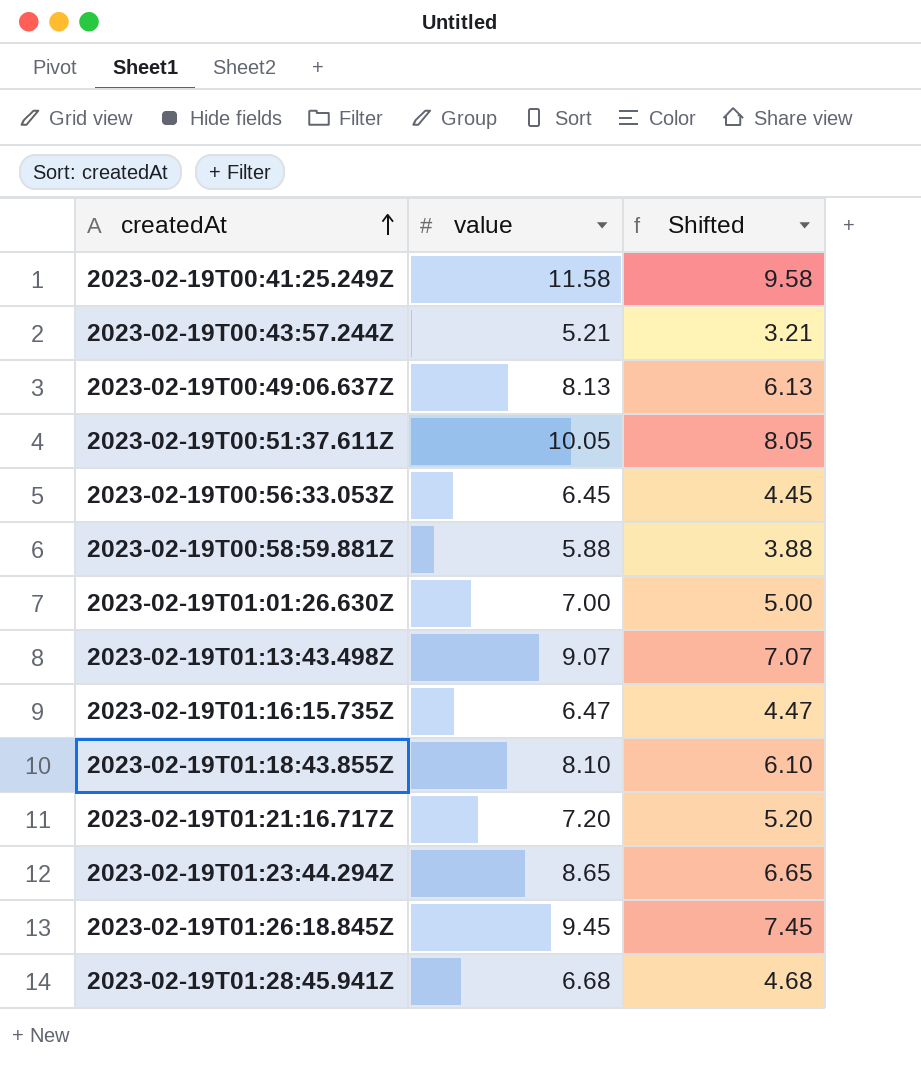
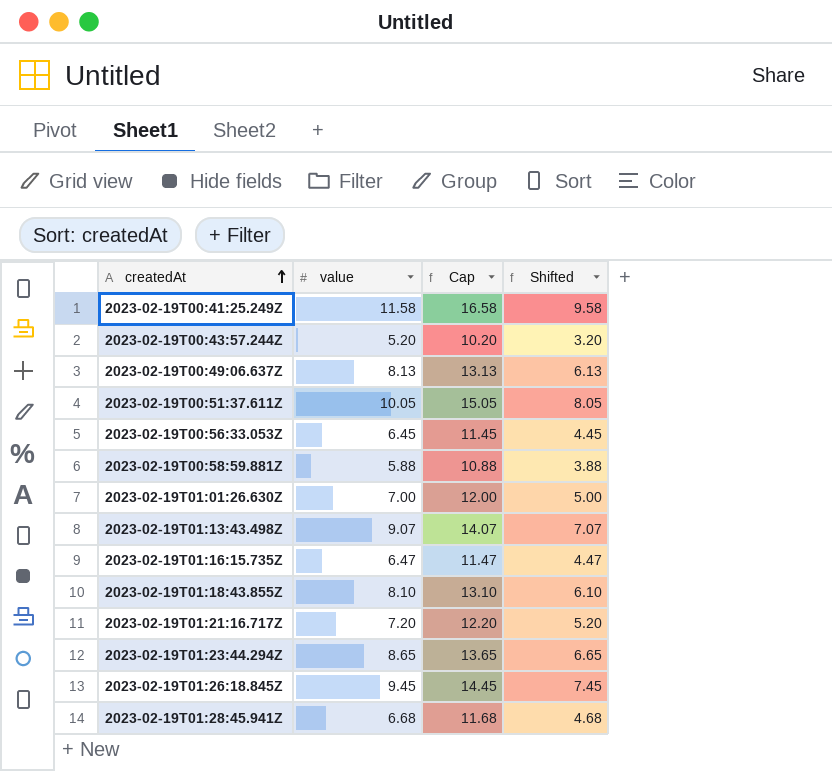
column Cap | formula: none -> [value] + 5
2023-02-19T00:43:57.244Z | value: 5.21 -> 5.20
2023-02-19T00:43:57.244Z | Shifted: 3.21 -> 3.20

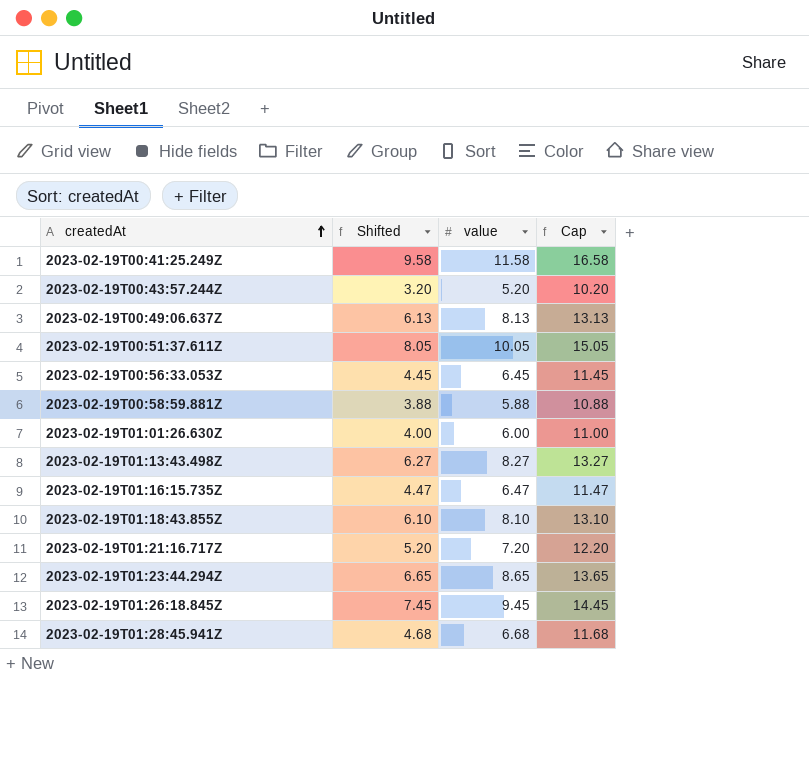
column Shifted | position: 4 -> 2
2023-02-19T01:01:26.630Z | Shifted: 5.00 -> 4.00
2023-02-19T01:01:26.630Z | value: 7.00 -> 6.00
2023-02-19T01:01:26.630Z | Cap: 12.00 -> 11.00
2023-02-19T01:13:43.498Z | Shifted: 7.07 -> 6.27
2023-02-19T01:13:43.498Z | value: 9.07 -> 8.27
2023-02-19T01:13:43.498Z | Cap: 14.07 -> 13.27

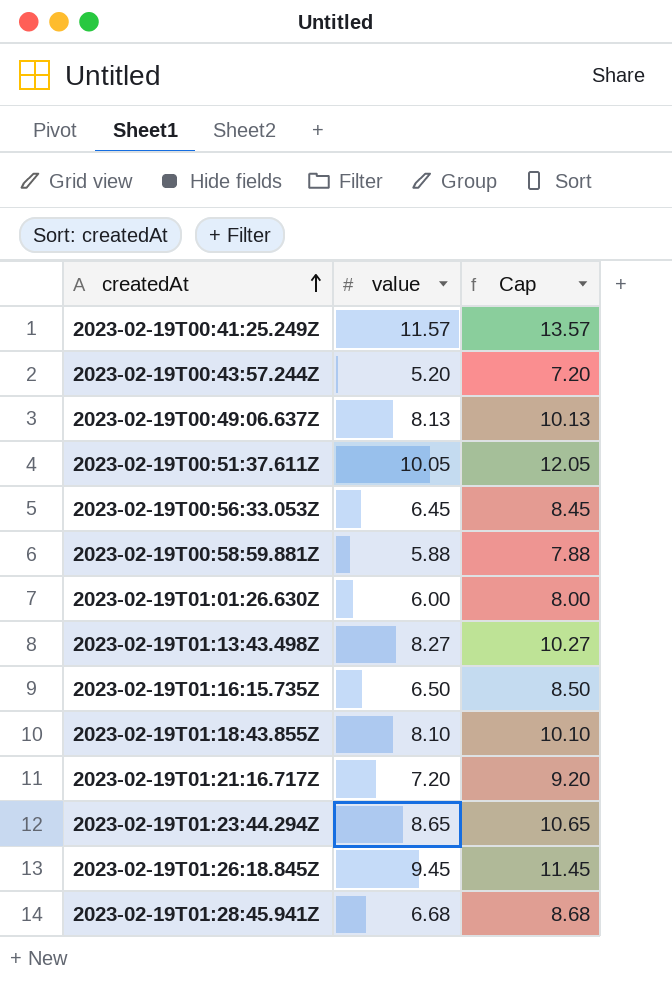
column Shifted | formula: [value] - 2 -> none
column Cap | formula: [value] + 5 -> [value] + 2
2023-02-19T00:41:25.249Z | value: 11.58 -> 11.57
2023-02-19T01:16:15.735Z | value: 6.47 -> 6.50

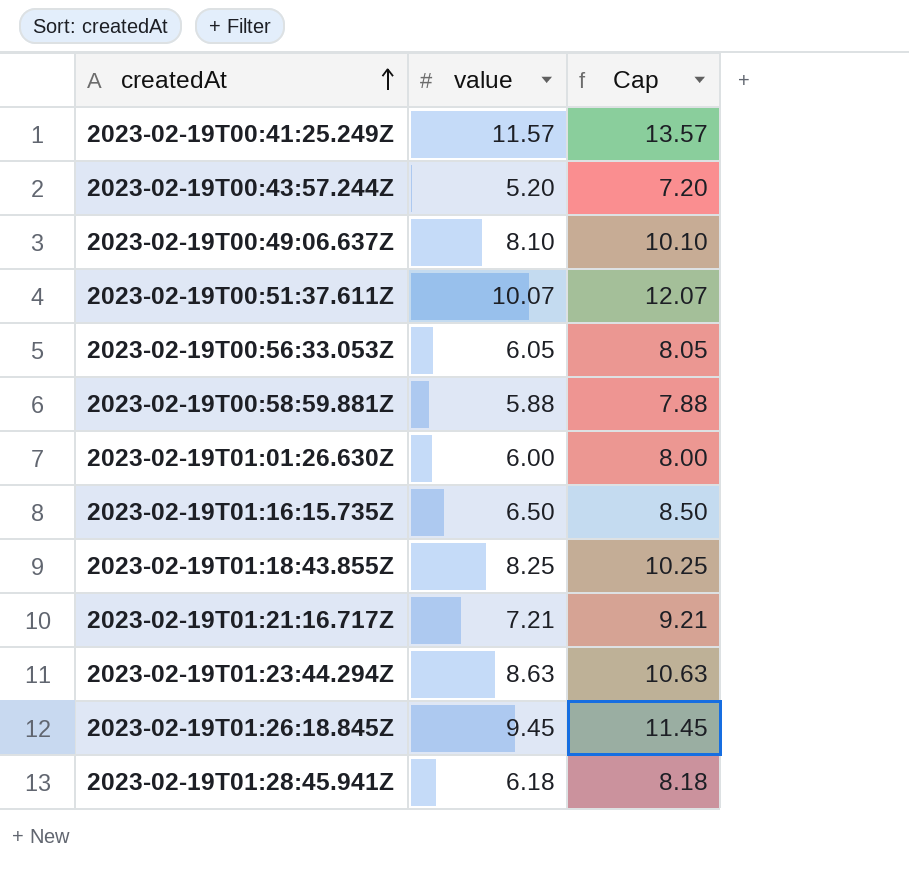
row 2023-02-19T01:13:43.498Z: 8.27 | 10.27 -> none
2023-02-19T00:49:06.637Z | value: 8.13 -> 8.10
2023-02-19T00:49:06.637Z | Cap: 10.13 -> 10.10
2023-02-19T00:51:37.611Z | value: 10.05 -> 10.07
2023-02-19T00:51:37.611Z | Cap: 12.05 -> 12.07
2023-02-19T00:56:33.053Z | value: 6.45 -> 6.05
2023-02-19T00:56:33.053Z | Cap: 8.45 -> 8.05
2023-02-19T01:18:43.855Z | value: 8.10 -> 8.25
2023-02-19T01:18:43.855Z | Cap: 10.10 -> 10.25
2023-02-19T01:21:16.717Z | value: 7.20 -> 7.21
2023-02-19T01:21:16.717Z | Cap: 9.20 -> 9.21
2023-02-19T01:23:44.294Z | value: 8.65 -> 8.63
2023-02-19T01:23:44.294Z | Cap: 10.65 -> 10.63
2023-02-19T01:28:45.941Z | value: 6.68 -> 6.18
2023-02-19T01:28:45.941Z | Cap: 8.68 -> 8.18

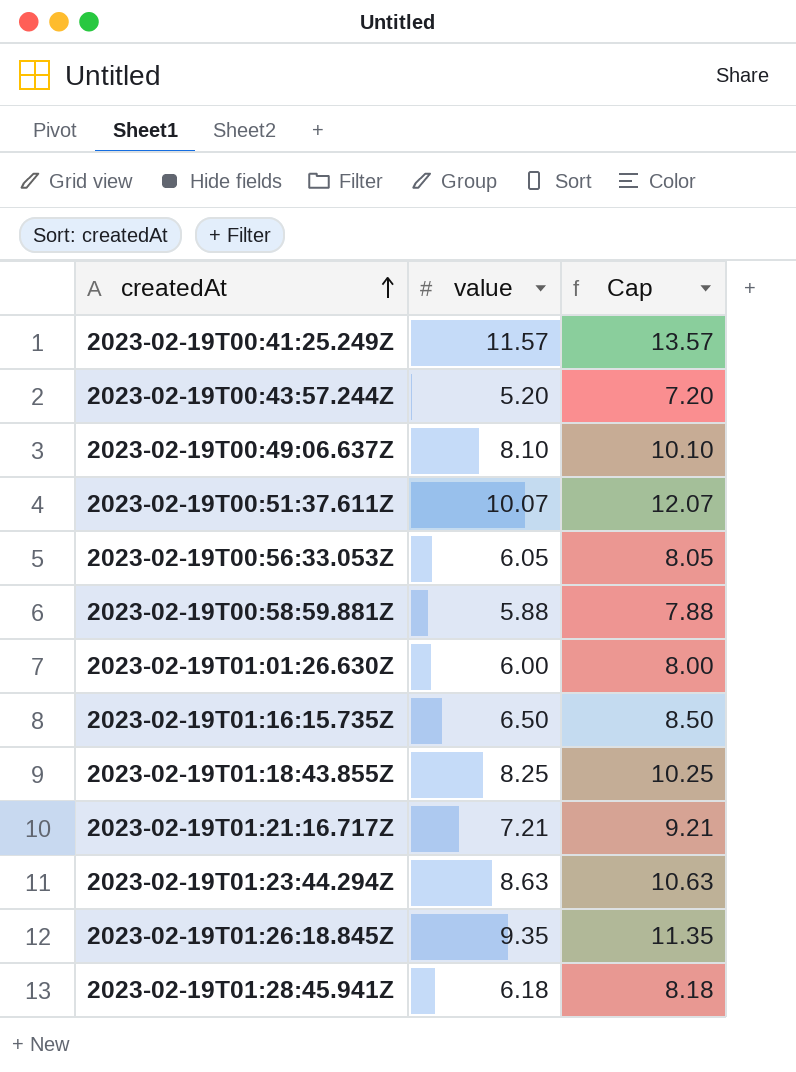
2023-02-19T01:26:18.845Z | value: 9.45 -> 9.35
2023-02-19T01:26:18.845Z | Cap: 11.45 -> 11.35

